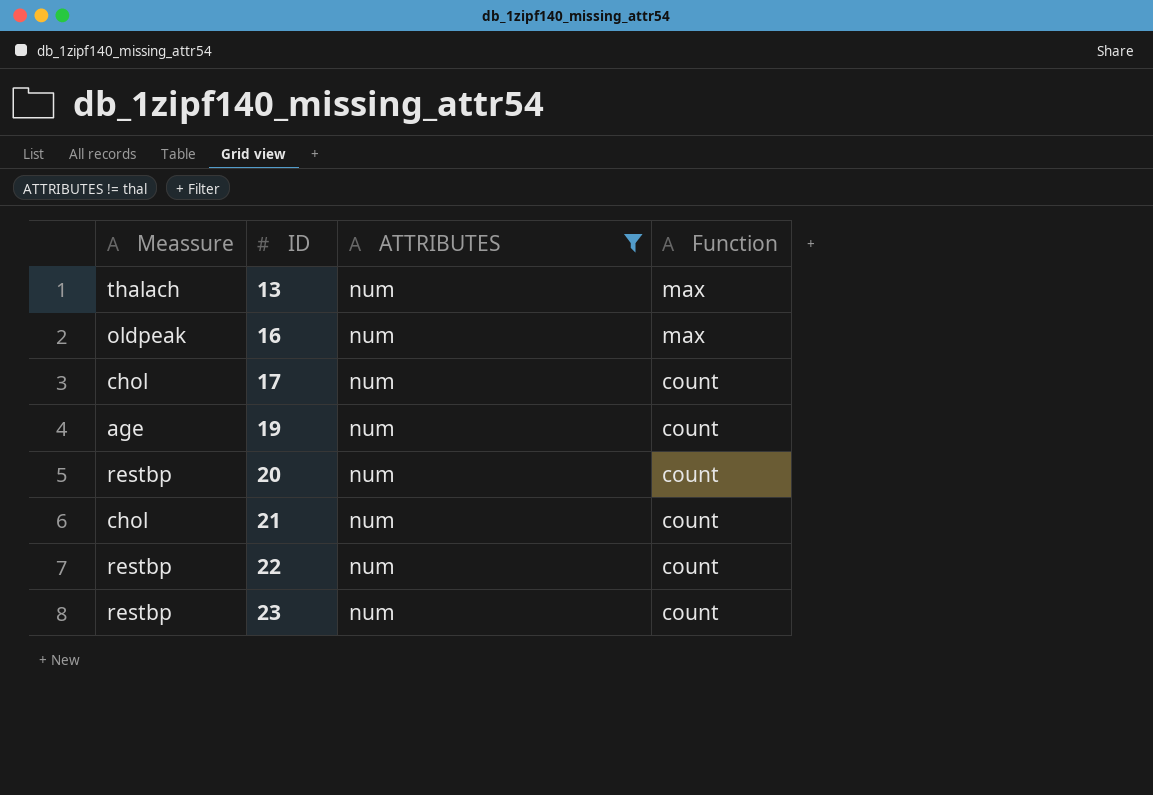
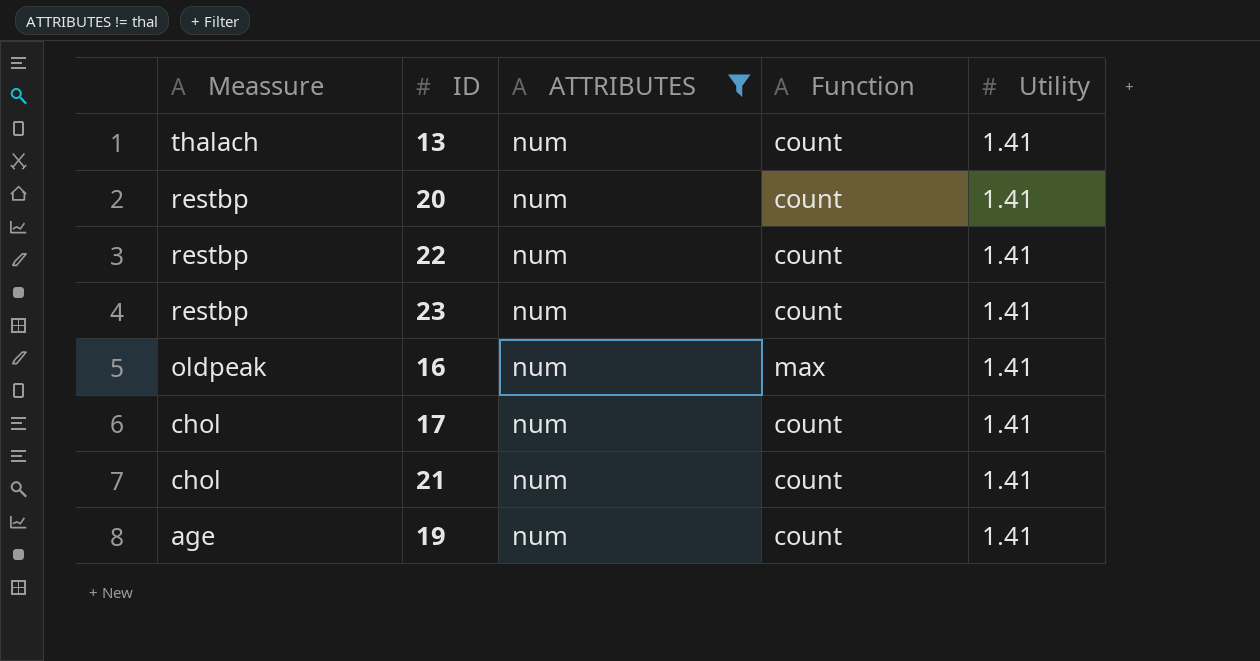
row order: ID ascending -> Meassure descending
column Utility | position: none -> 5
13 | Function: max -> count

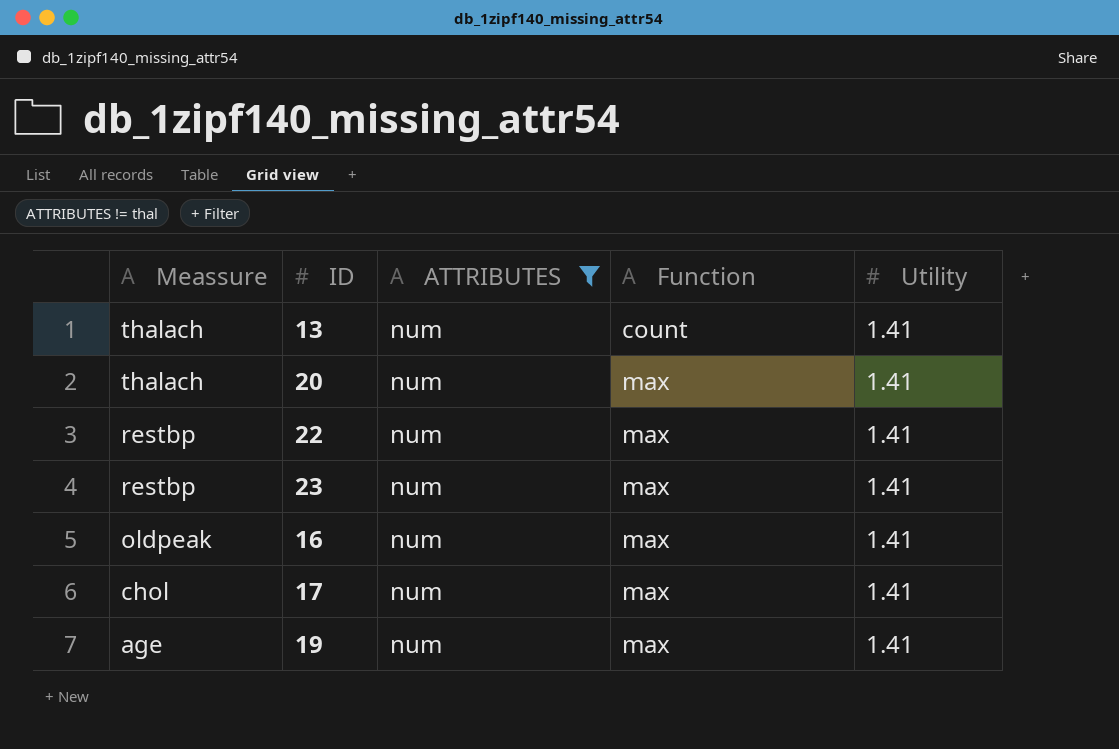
row 21: chol | num | count | 1.41 -> none
20 | Meassure: restbp -> thalach
20 | Function: count -> max
22 | Function: count -> max
23 | Function: count -> max
17 | Function: count -> max
19 | Function: count -> max

